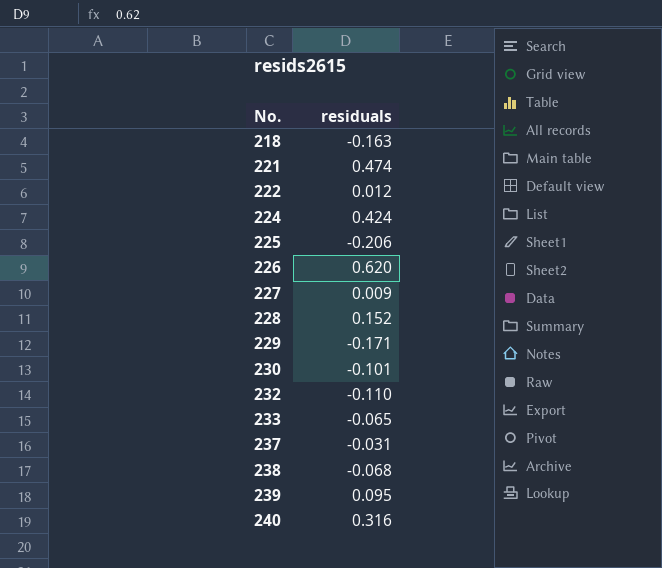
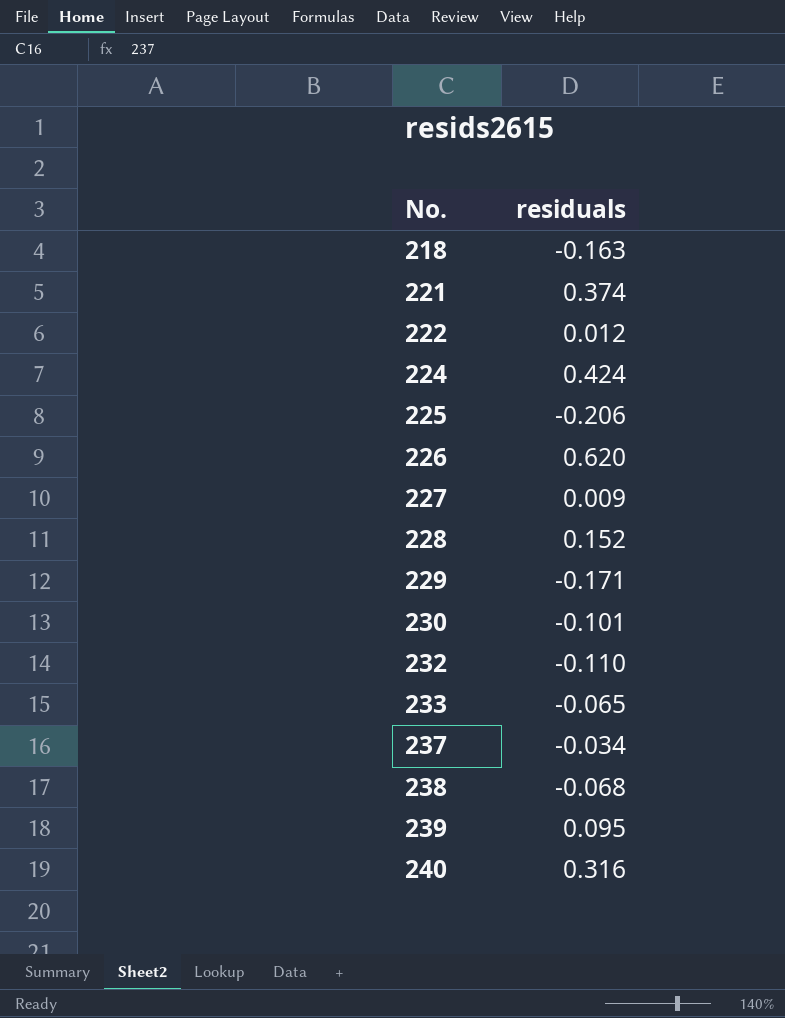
221 | residuals: 0.474 -> 0.374
237 | residuals: -0.031 -> -0.034

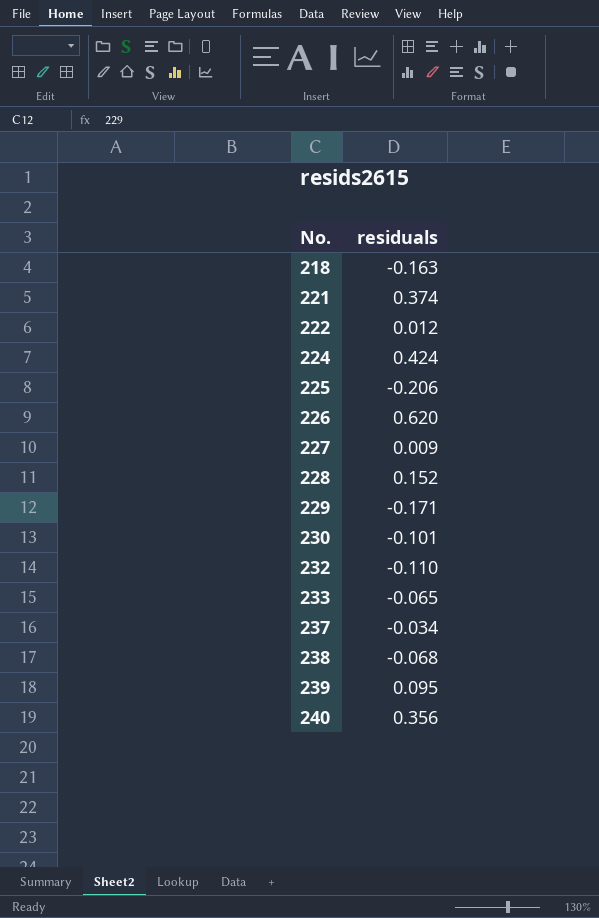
240 | residuals: 0.316 -> 0.356

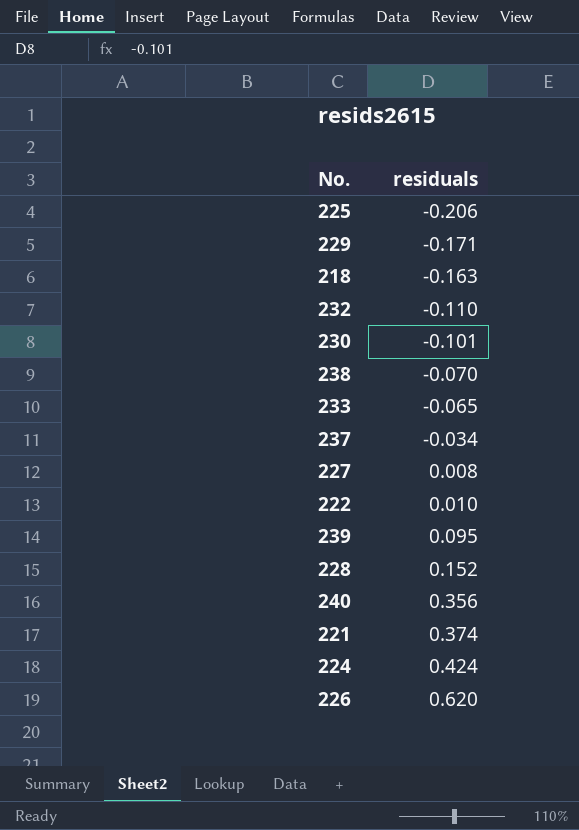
row order: No. ascending -> residuals ascending
238 | residuals: -0.068 -> -0.070
227 | residuals: 0.009 -> 0.008
222 | residuals: 0.012 -> 0.010

